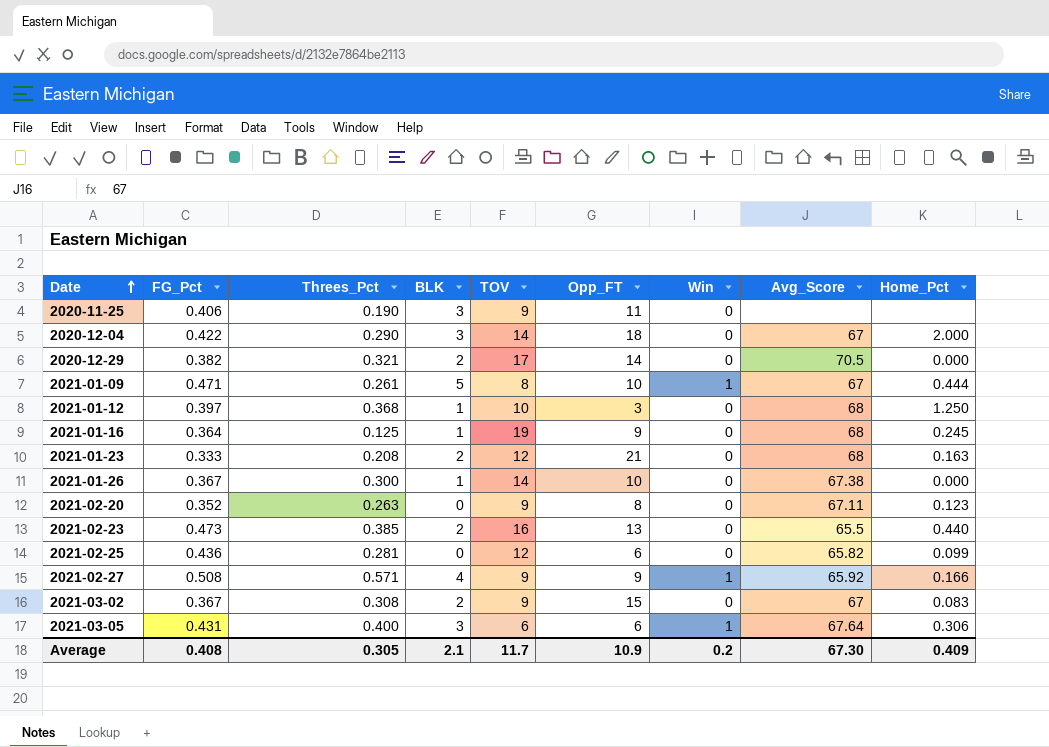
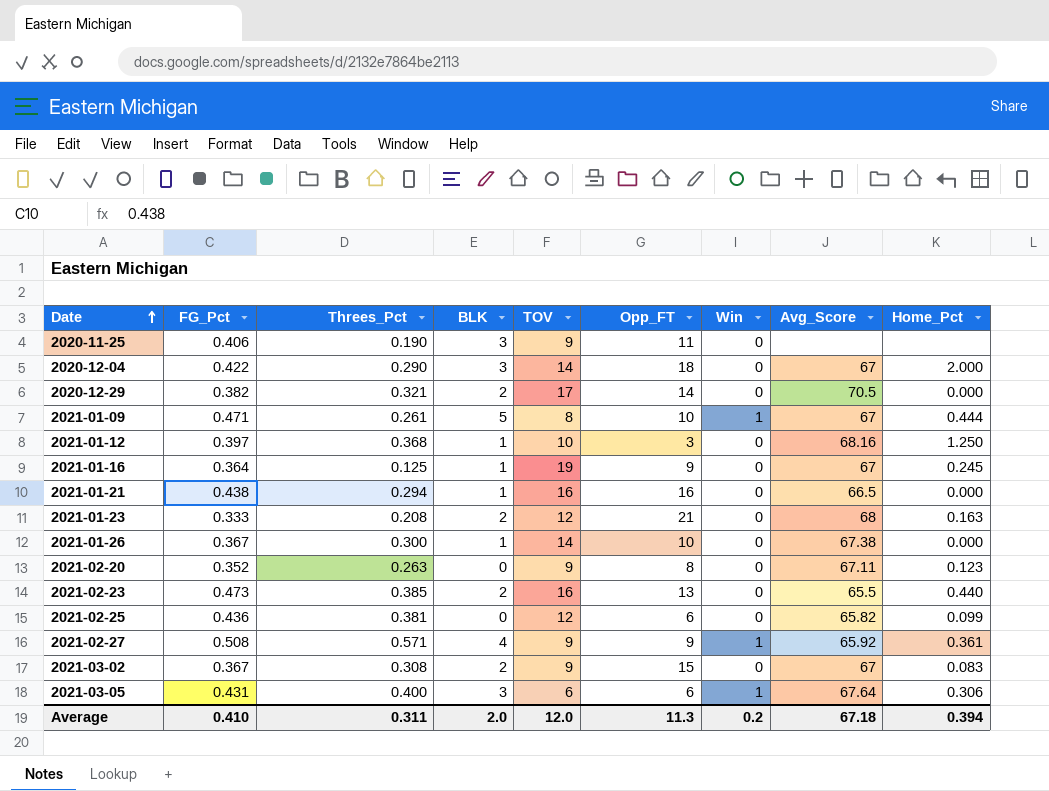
2021-01-12 | Avg_Score: 68 -> 68.16
2021-01-16 | Avg_Score: 68 -> 67
row 2021-01-21: none -> 0.438 | 0.294 | 1 | 16 | 16 | 0 | 66.5 | 0.000
2021-02-25 | Threes_Pct: 0.281 -> 0.381
2021-02-27 | Home_Pct: 0.166 -> 0.361
Average | FG_Pct: 0.408 -> 0.410
Average | Threes_Pct: 0.305 -> 0.311
Average | BLK: 2.1 -> 2.0
Average | TOV: 11.7 -> 12.0
Average | Opp_FT: 10.9 -> 11.3
Average | Avg_Score: 67.30 -> 67.18
Average | Home_Pct: 0.409 -> 0.394

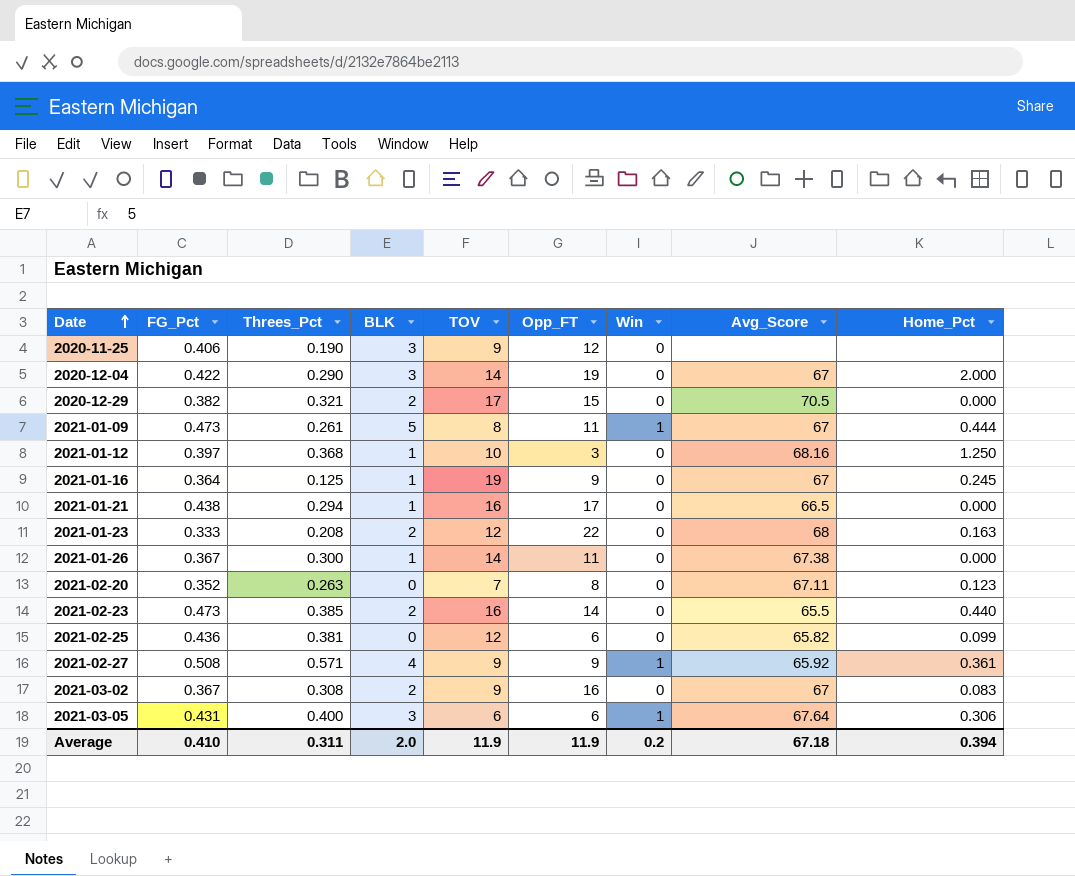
2020-11-25 | Opp_FT: 11 -> 12
2020-12-04 | Opp_FT: 18 -> 19
2020-12-29 | Opp_FT: 14 -> 15
2021-01-09 | FG_Pct: 0.471 -> 0.473
2021-01-09 | Opp_FT: 10 -> 11
2021-01-21 | Opp_FT: 16 -> 17
2021-01-23 | Opp_FT: 21 -> 22
2021-01-26 | Opp_FT: 10 -> 11
2021-02-20 | TOV: 9 -> 7
2021-02-23 | Opp_FT: 13 -> 14
2021-03-02 | Opp_FT: 15 -> 16
Average | TOV: 12.0 -> 11.9
Average | Opp_FT: 11.3 -> 11.9

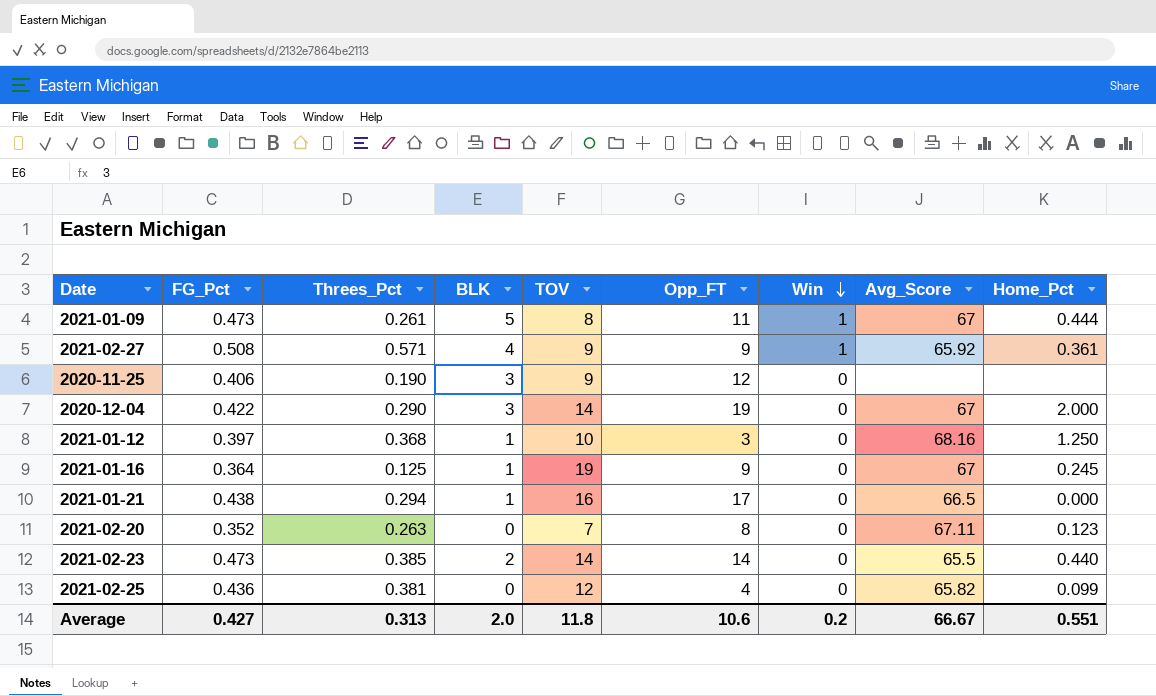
row order: Date ascending -> Win descending
row 2020-12-29: 0.382 | 0.321 | 2 | 17 | 15 | 0 | 70.5 | 0.000 -> none
row 2021-01-23: 0.333 | 0.208 | 2 | 12 | 22 | 0 | 68 | 0.163 -> none
row 2021-01-26: 0.367 | 0.300 | 1 | 14 | 11 | 0 | 67.38 | 0.000 -> none
row 2021-03-02: 0.367 | 0.308 | 2 | 9 | 16 | 0 | 67 | 0.083 -> none
row 2021-03-05: 0.431 | 0.400 | 3 | 6 | 6 | 1 | 67.64 | 0.306 -> none
2021-02-23 | TOV: 16 -> 14
2021-02-25 | Opp_FT: 6 -> 4
Average | FG_Pct: 0.410 -> 0.427
Average | Threes_Pct: 0.311 -> 0.313
Average | TOV: 11.9 -> 11.8
Average | Opp_FT: 11.9 -> 10.6
Average | Avg_Score: 67.18 -> 66.67
Average | Home_Pct: 0.394 -> 0.551

